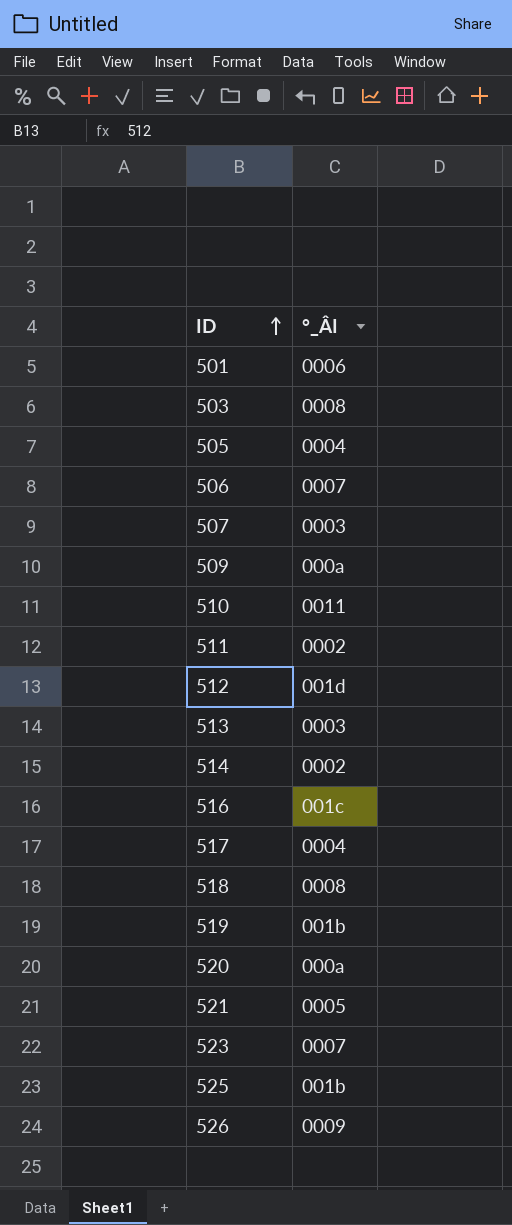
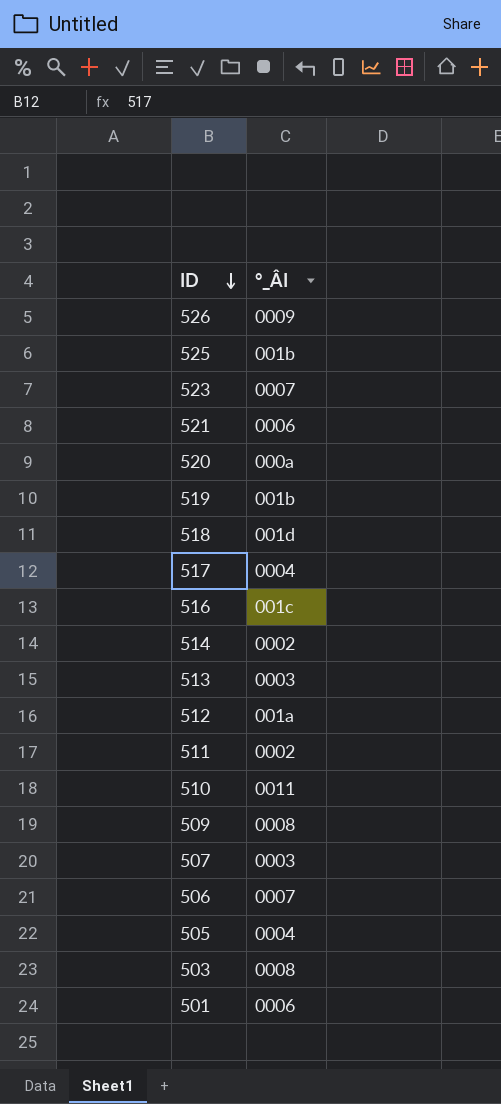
row order: ID ascending -> ID descending
521 | °_ÂI: 0005 -> 0006
518 | °_ÂI: 0008 -> 001d
512 | °_ÂI: 001d -> 001a
509 | °_ÂI: 000a -> 0008

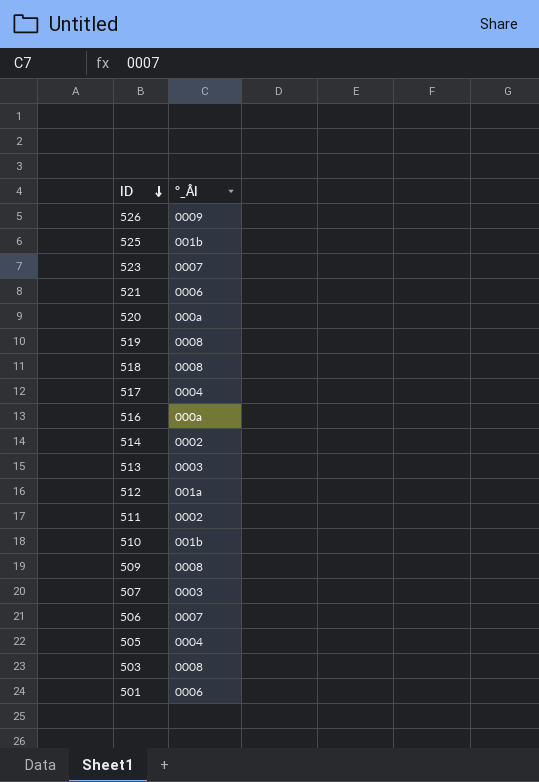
519 | °_ÂI: 001b -> 0008
518 | °_ÂI: 001d -> 0008
516 | °_ÂI: 001c -> 000a
510 | °_ÂI: 0011 -> 001b

